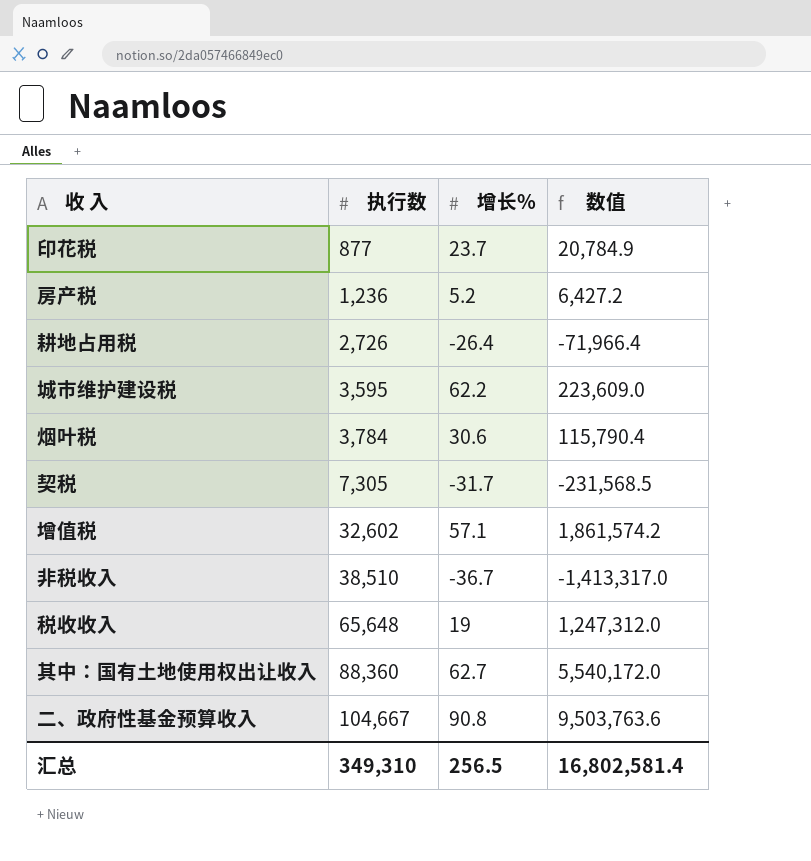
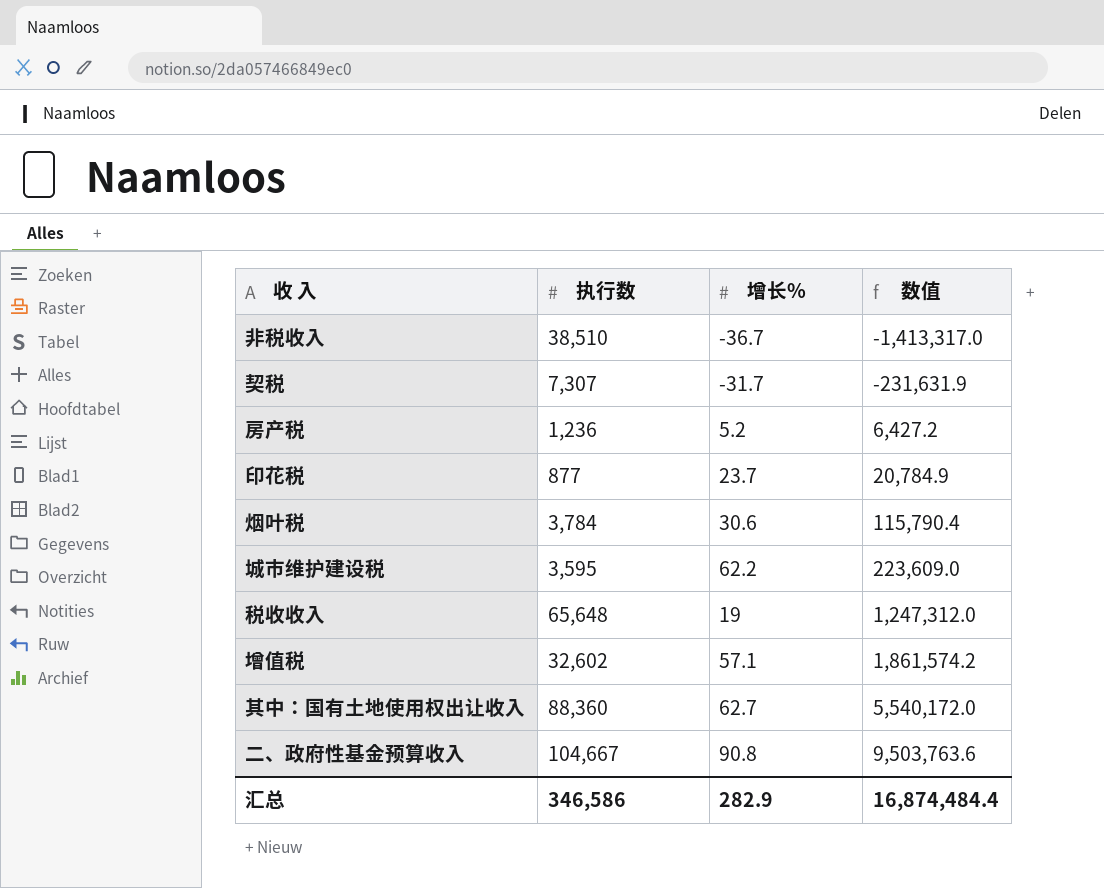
row order: 执行数 ascending -> 数值 ascending
row 耕地占用税: 2,726 | -26.4 | -71,966.4 -> none
契税 | 执行数: 7,305 -> 7,307
契税 | 数值: -231,568.5 -> -231,631.9
汇总 | 执行数: 349,310 -> 346,586
汇总 | 增长%: 256.5 -> 282.9
汇总 | 数值: 16,802,581.4 -> 16,874,484.4

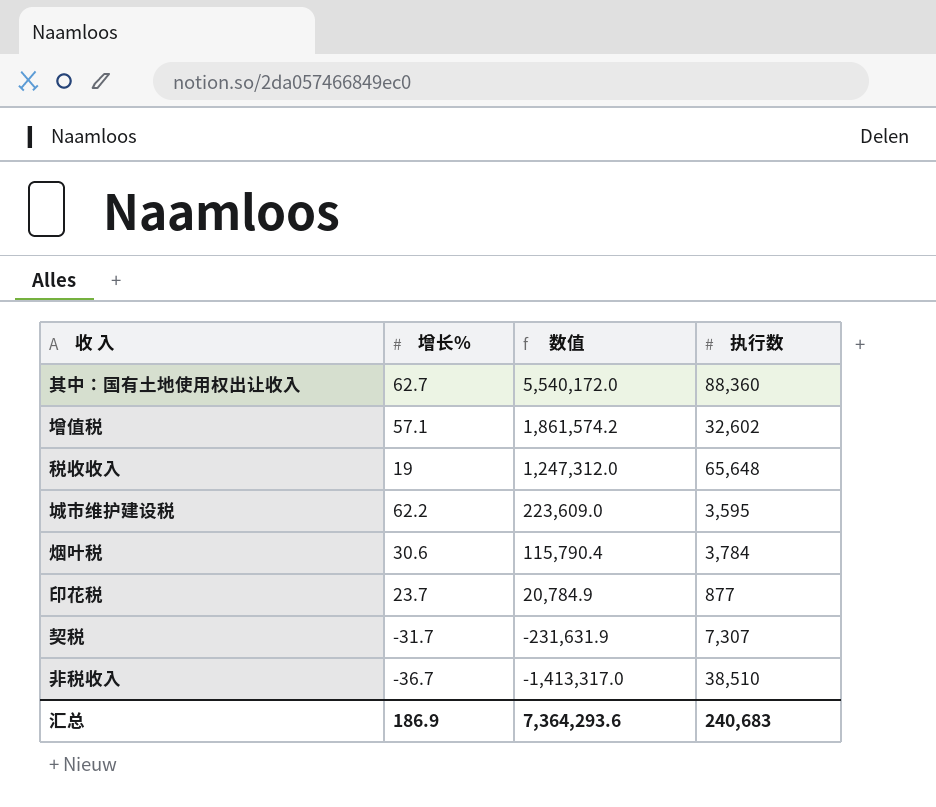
row order: 数值 ascending -> 数值 descending
column 执行数 | position: 2 -> 4
row 房产税: 1,236 | 5.2 | 6,427.2 -> none
row 二、政府性基金预算收入: 104,667 | 90.8 | 9,503,763.6 -> none
汇总 | 增长%: 282.9 -> 186.9
汇总 | 数值: 16,874,484.4 -> 7,364,293.6
汇总 | 执行数: 346,586 -> 240,683

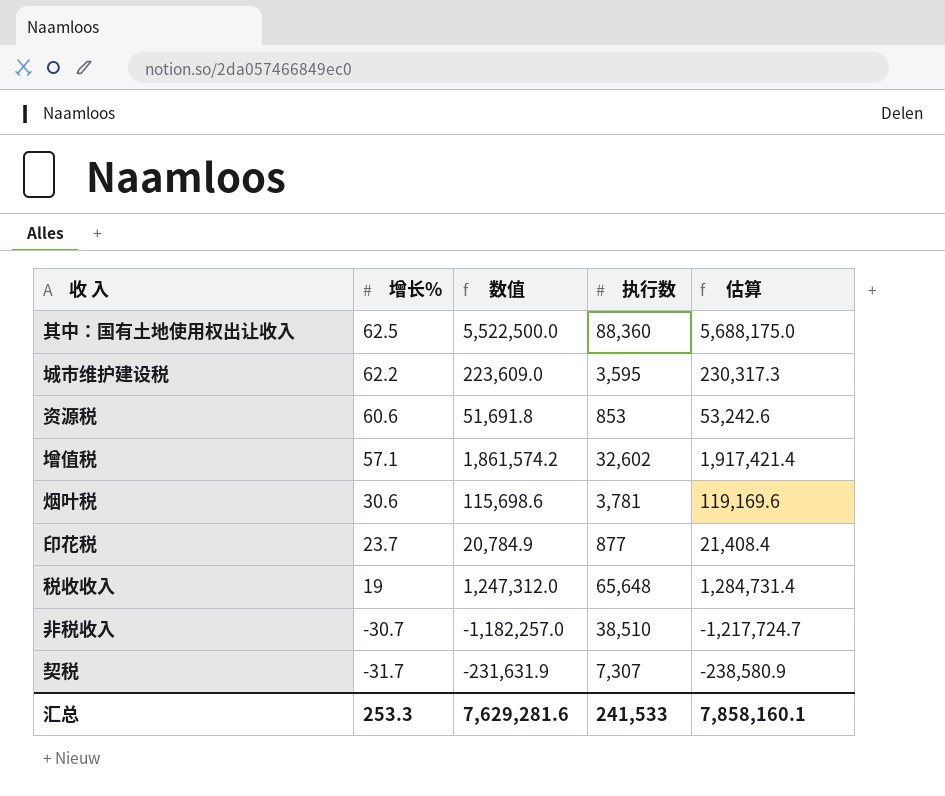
row order: 数值 descending -> 增长% descending
column 估算 | formula: none -> [数值] * 1.03
其中：国有土地使用权出让收入 | 增长%: 62.7 -> 62.5
其中：国有土地使用权出让收入 | 数值: 5,540,172.0 -> 5,522,500.0
row 资源税: none -> 60.6 | 51,691.8 | 853 | 53,242.6
烟叶税 | 数值: 115,790.4 -> 115,698.6
烟叶税 | 执行数: 3,784 -> 3,781
非税收入 | 增长%: -36.7 -> -30.7
非税收入 | 数值: -1,413,317.0 -> -1,182,257.0
汇总 | 增长%: 186.9 -> 253.3
汇总 | 数值: 7,364,293.6 -> 7,629,281.6
汇总 | 执行数: 240,683 -> 241,533

